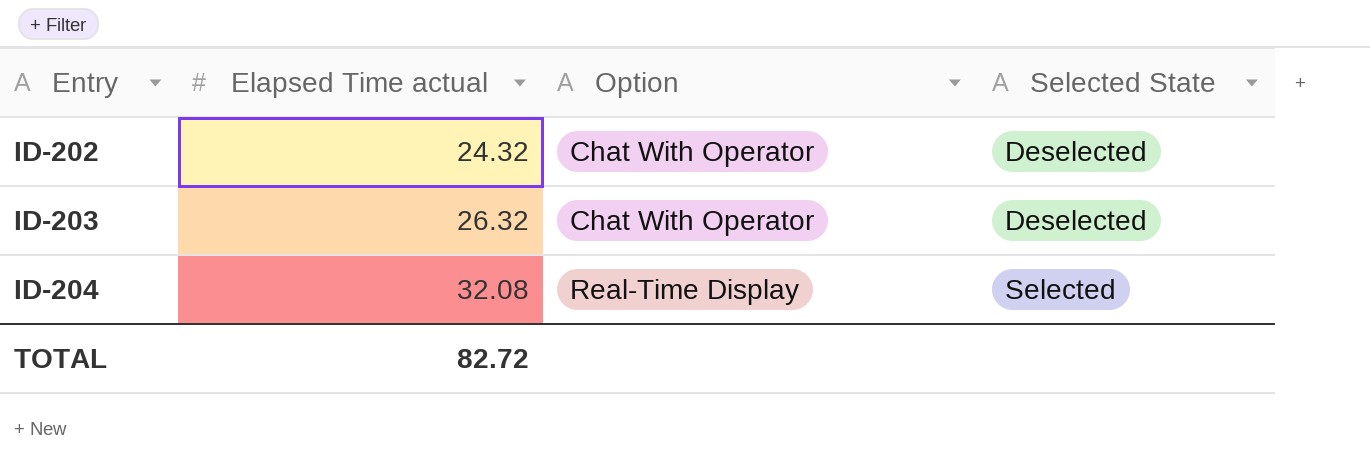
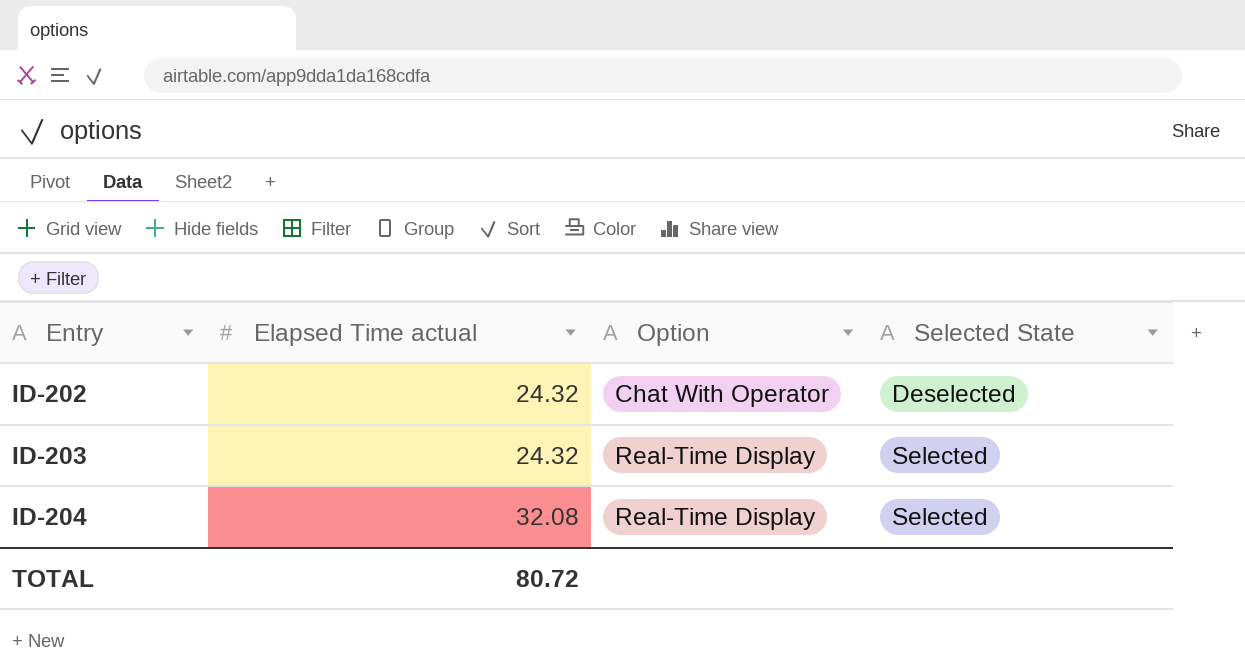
ID-203 | Elapsed Time actual: 26.32 -> 24.32
ID-203 | Option: Chat With Operator -> Real-Time Display
ID-203 | Selected State: Deselected -> Selected
TOTAL | Elapsed Time actual: 82.72 -> 80.72

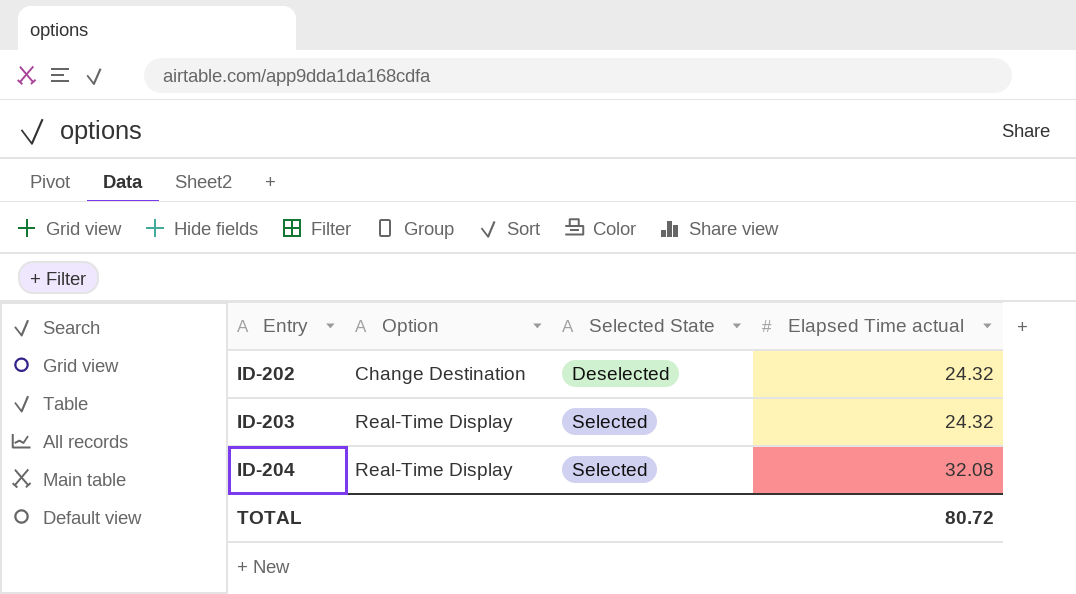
column Elapsed Time actual | position: 2 -> 4
ID-202 | Option: Chat With Operator -> Change Destination

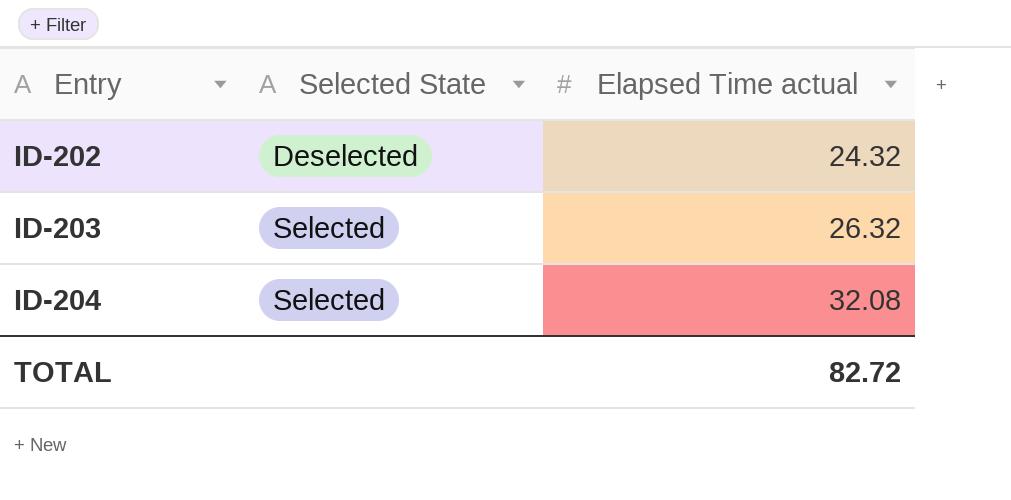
column Option | position: 2 -> none
ID-203 | Elapsed Time actual: 24.32 -> 26.32
TOTAL | Elapsed Time actual: 80.72 -> 82.72

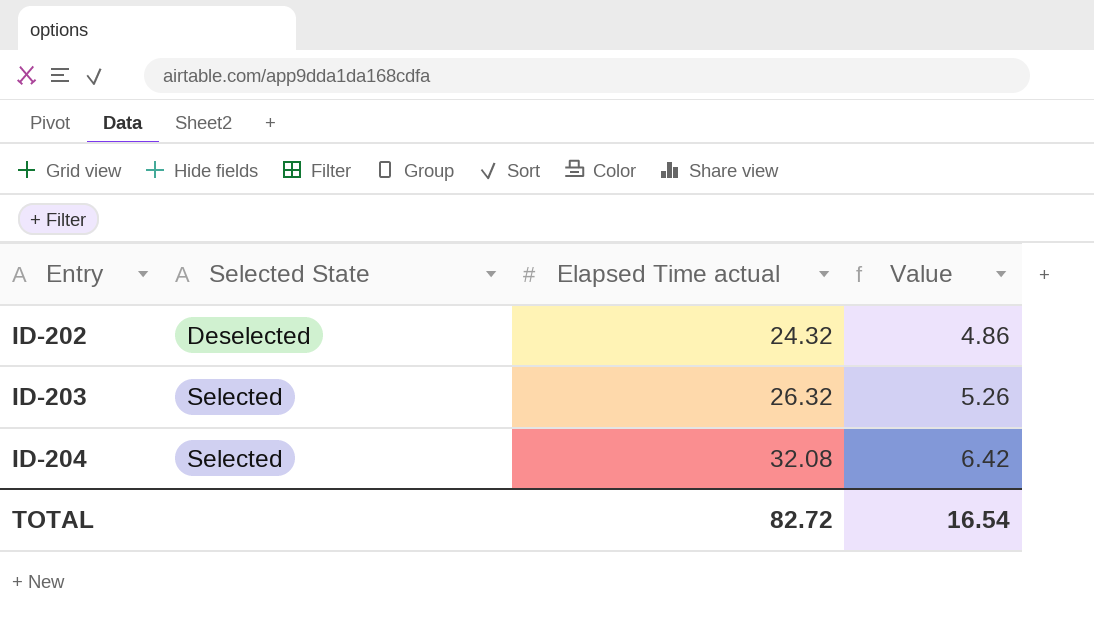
column Value | formula: none -> [Elapsed Time actual] * 0.2

